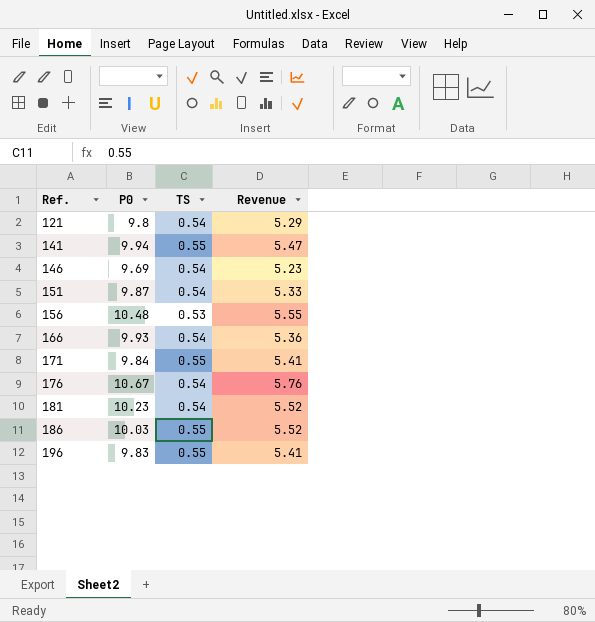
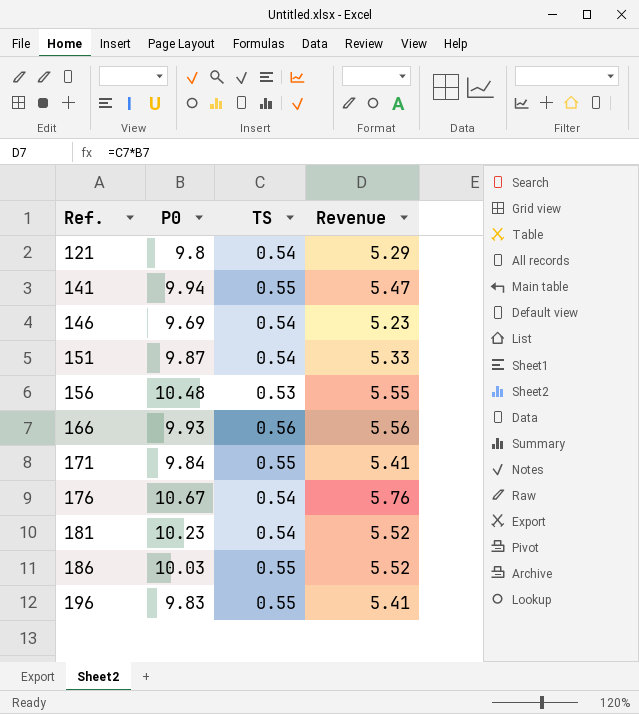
166 | TS: 0.54 -> 0.56
166 | Revenue: 5.36 -> 5.56

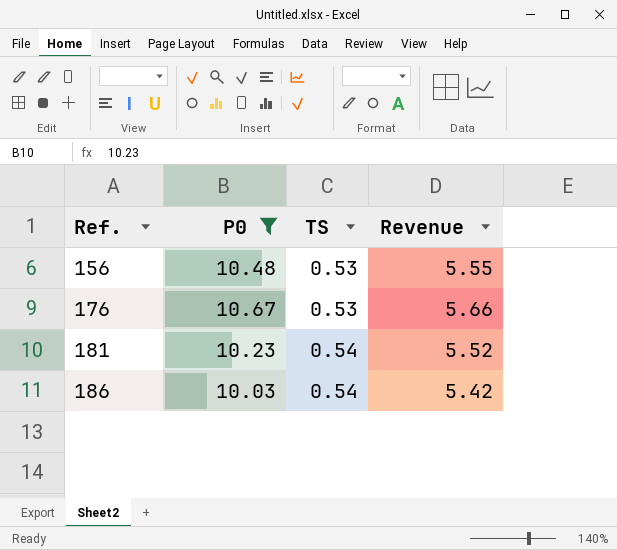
filter: none -> P0 >= 10.03
176 | TS: 0.54 -> 0.53
176 | Revenue: 5.76 -> 5.66
186 | TS: 0.55 -> 0.54
186 | Revenue: 5.52 -> 5.42

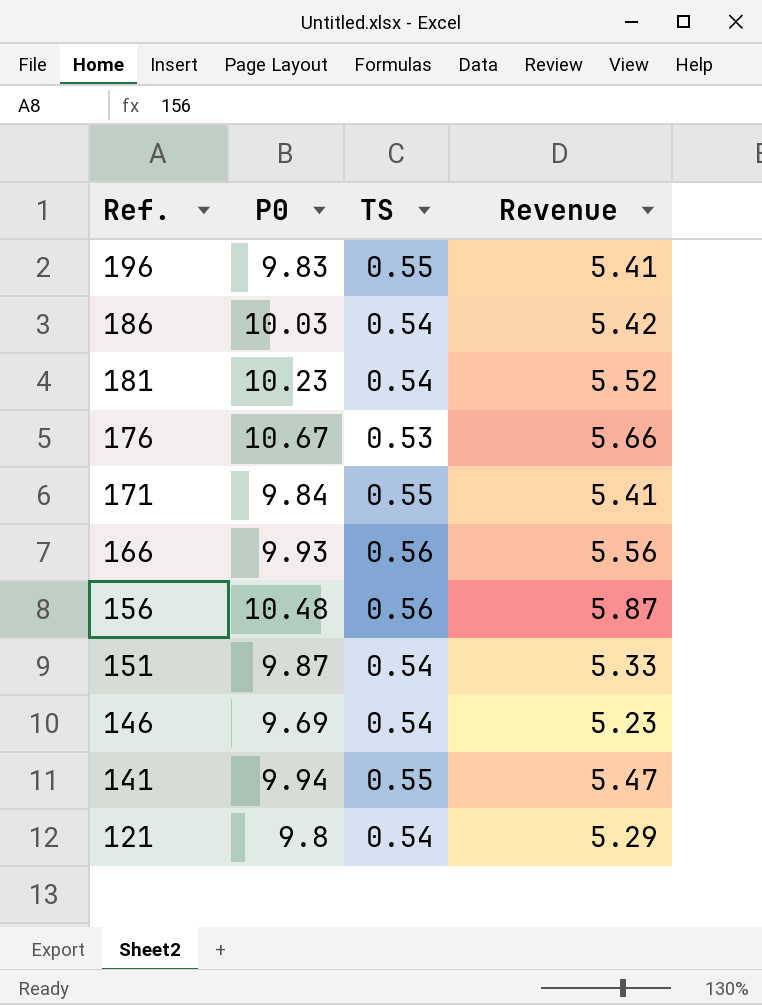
filter: P0 >= 10.03 -> none
row order: Ref. ascending -> Ref. descending
156 | TS: 0.53 -> 0.56
156 | Revenue: 5.55 -> 5.87

